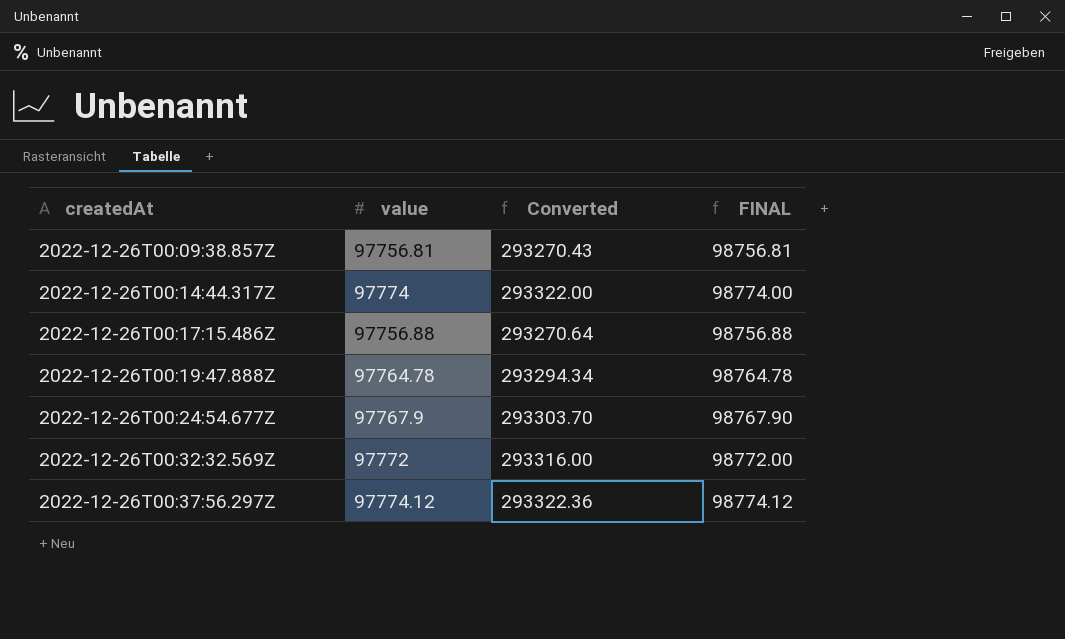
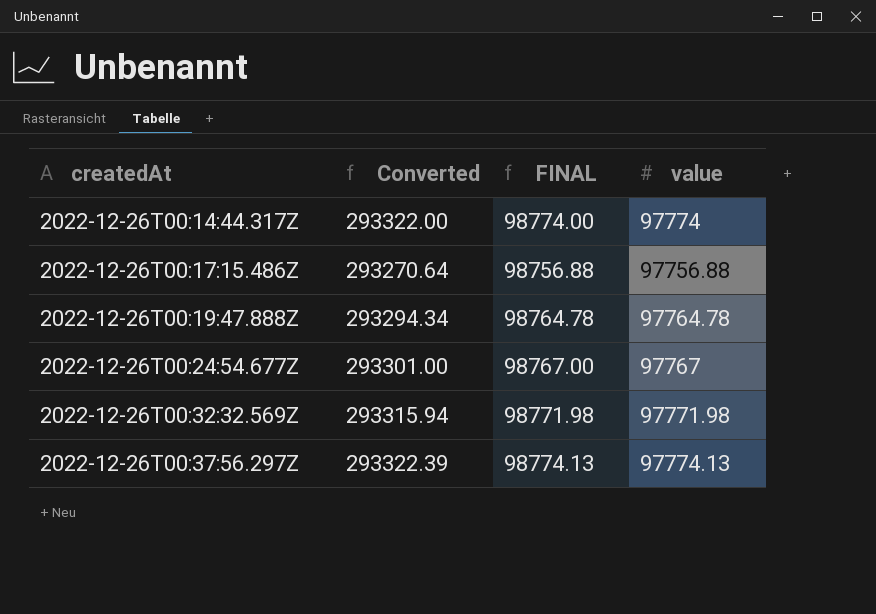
column value | position: 2 -> 4
row 2022-12-26T00:09:38.857Z: 97756.81 | 293270.43 | 98756.81 -> none
2022-12-26T00:24:54.677Z | Converted: 293303.70 -> 293301.00
2022-12-26T00:24:54.677Z | FINAL: 98767.90 -> 98767.00
2022-12-26T00:24:54.677Z | value: 97767.9 -> 97767
2022-12-26T00:32:32.569Z | Converted: 293316.00 -> 293315.94
2022-12-26T00:32:32.569Z | FINAL: 98772.00 -> 98771.98
2022-12-26T00:32:32.569Z | value: 97772 -> 97771.98
2022-12-26T00:37:56.297Z | Converted: 293322.36 -> 293322.39
2022-12-26T00:37:56.297Z | FINAL: 98774.12 -> 98774.13
2022-12-26T00:37:56.297Z | value: 97774.12 -> 97774.13

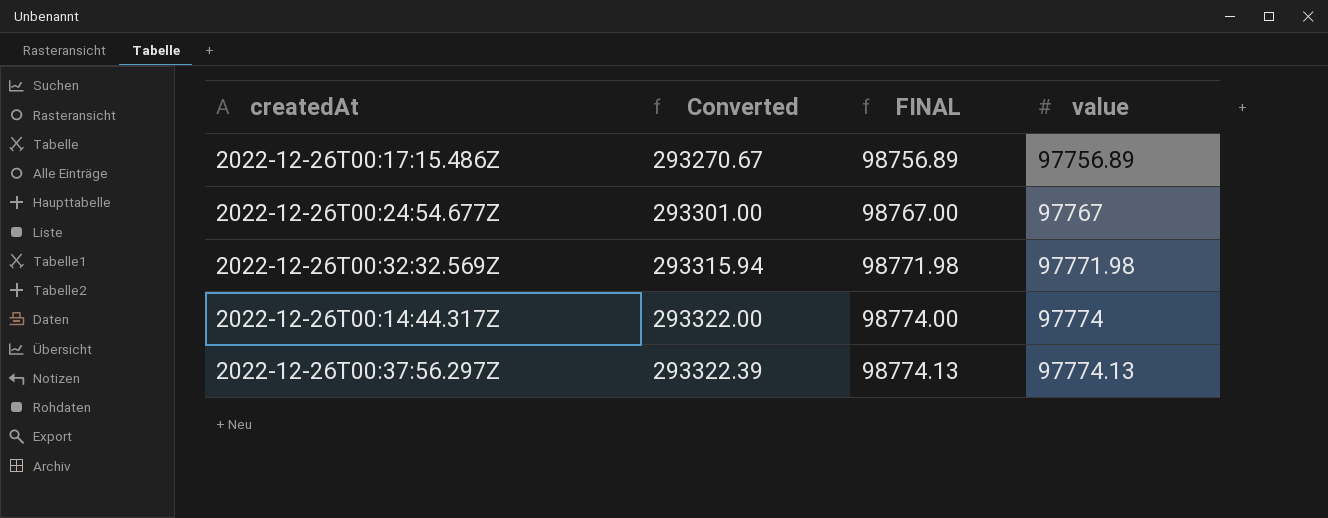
row order: createdAt ascending -> Converted ascending
row 2022-12-26T00:19:47.888Z: 293294.34 | 98764.78 | 97764.78 -> none
2022-12-26T00:17:15.486Z | Converted: 293270.64 -> 293270.67
2022-12-26T00:17:15.486Z | FINAL: 98756.88 -> 98756.89
2022-12-26T00:17:15.486Z | value: 97756.88 -> 97756.89

